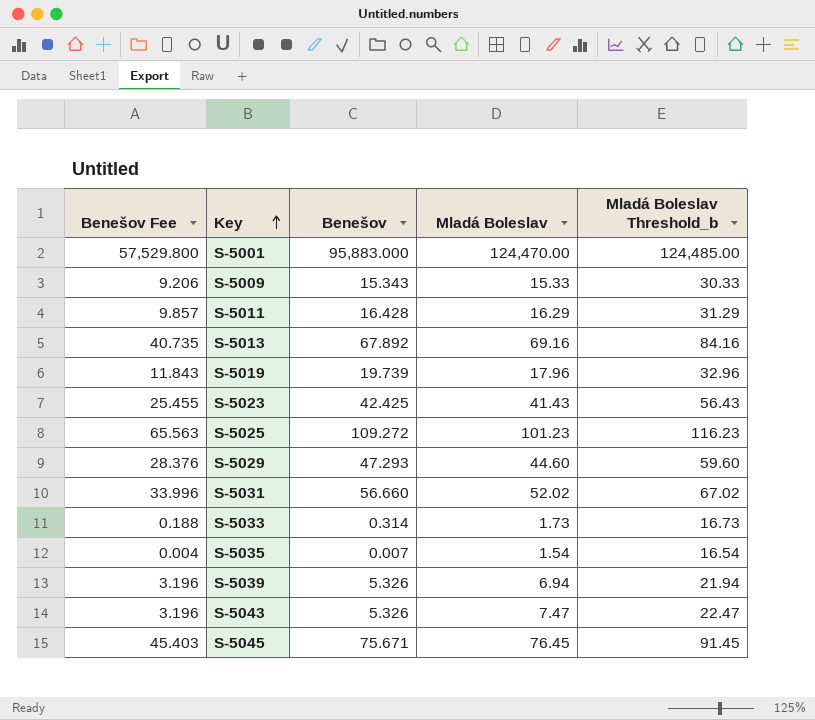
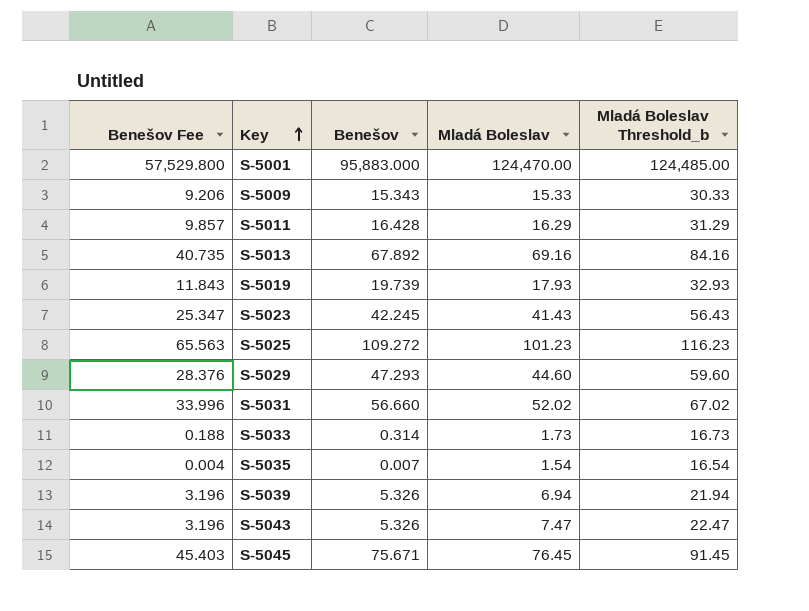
S-5019 | Mladá Boleslav: 17.96 -> 17.93
S-5019 | Mladá Boleslav Threshold_b: 32.96 -> 32.93
S-5023 | Benešov Fee: 25.455 -> 25.347
S-5023 | Benešov: 42.425 -> 42.245

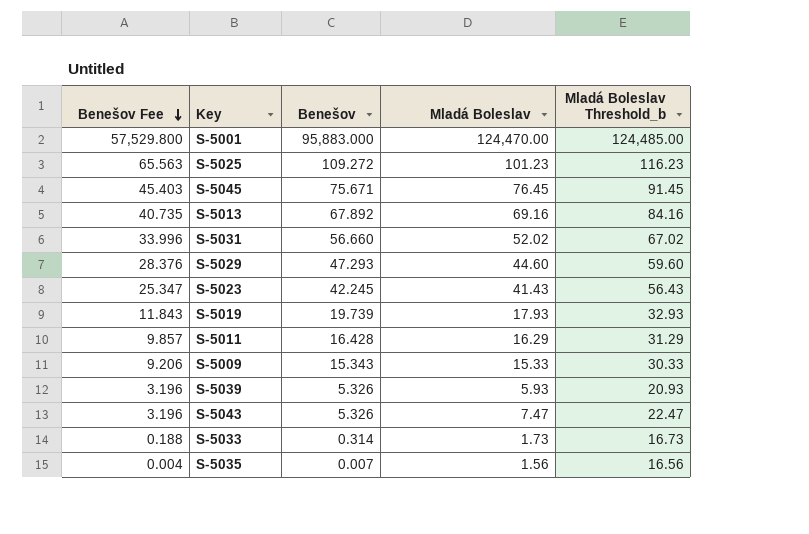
row order: Key ascending -> Benešov Fee descending
S-5039 | Mladá Boleslav: 6.94 -> 5.93
S-5039 | Mladá Boleslav Threshold_b: 21.94 -> 20.93
S-5035 | Mladá Boleslav: 1.54 -> 1.56
S-5035 | Mladá Boleslav Threshold_b: 16.54 -> 16.56

